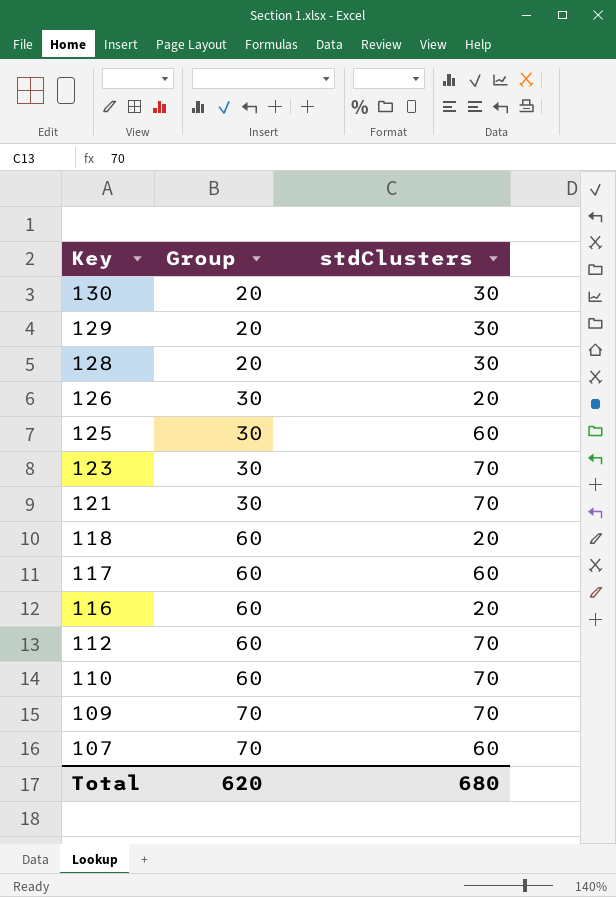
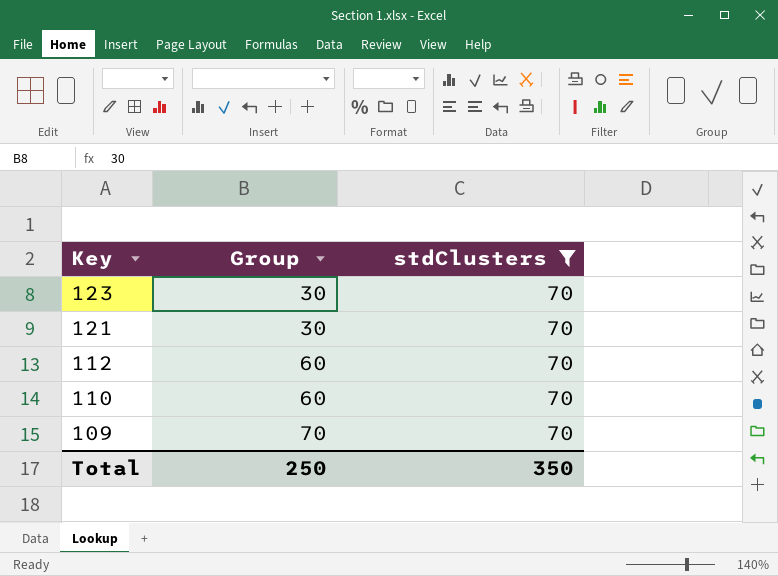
filter: none -> stdClusters = 70
Total | Group: 620 -> 250
Total | stdClusters: 680 -> 350

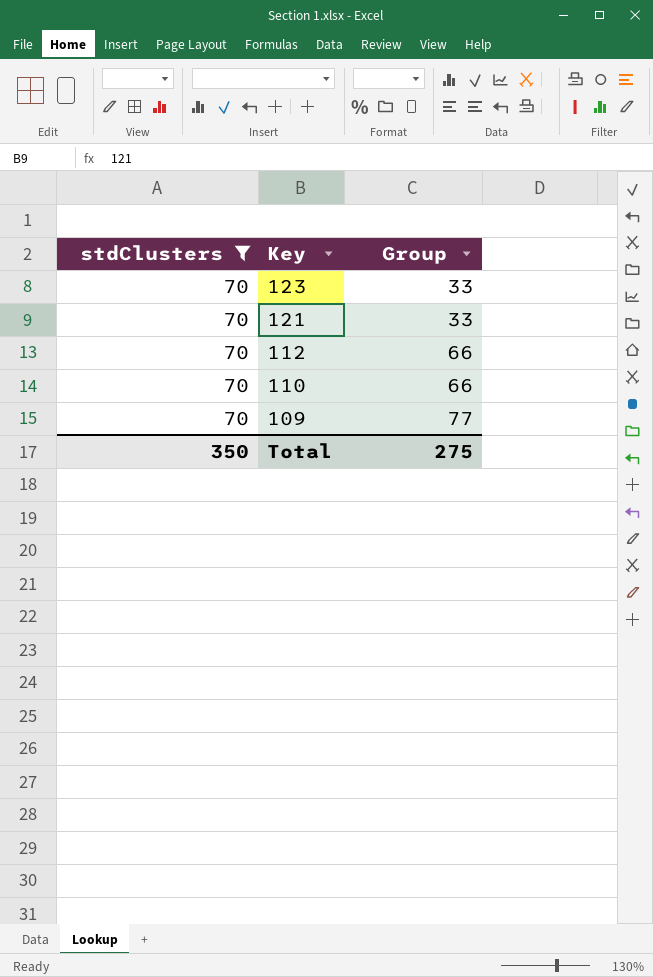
column stdClusters | position: 3 -> 1
123 | Group: 30 -> 33
121 | Group: 30 -> 33
112 | Group: 60 -> 66
110 | Group: 60 -> 66
109 | Group: 70 -> 77
Total | Group: 250 -> 275

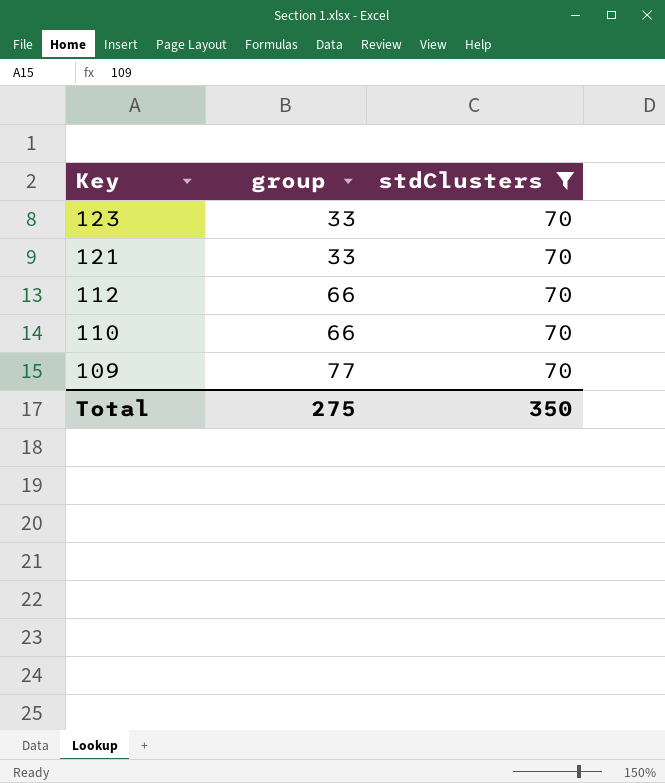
column name: Group -> group
column stdClusters | position: 1 -> 3

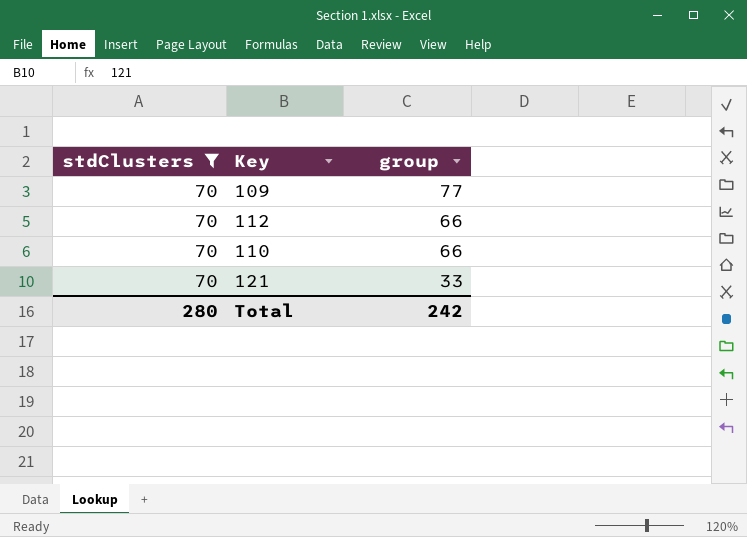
row order: Key descending -> group descending
column stdClusters | position: 3 -> 1
row 123: 33 | 70 -> none
Total | stdClusters: 350 -> 280
Total | group: 275 -> 242

